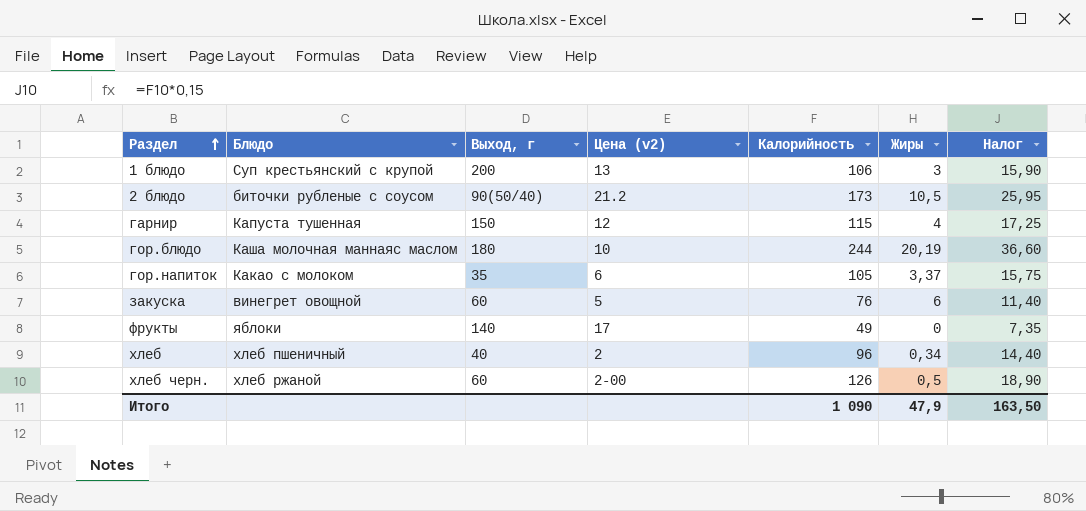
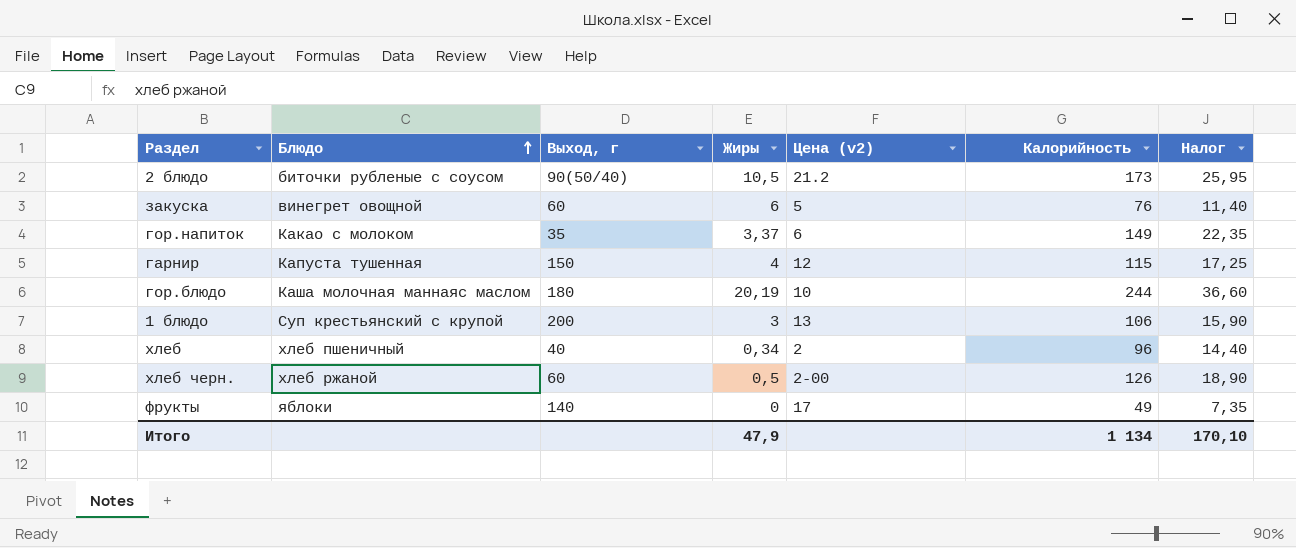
row order: Раздел ascending -> Блюдо ascending
column Жиры | position: 6 -> 4
гор.напиток | Калорийность: 105 -> 149
гор.напиток | Налог: 15,75 -> 22,35
Итого | Калорийность: 1 090 -> 1 134
Итого | Налог: 163,50 -> 170,10

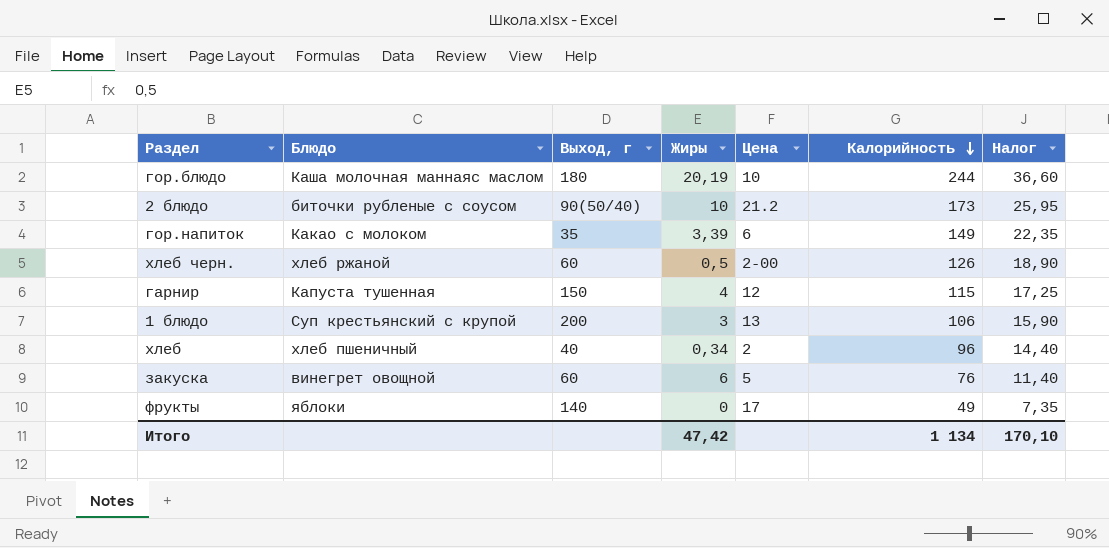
row order: Блюдо ascending -> Калорийность descending
column name: Цена (v2) -> Цена
2 блюдо | Жиры: 10,5 -> 10
гор.напиток | Жиры: 3,37 -> 3,39
Итого | Жиры: 47,9 -> 47,42

